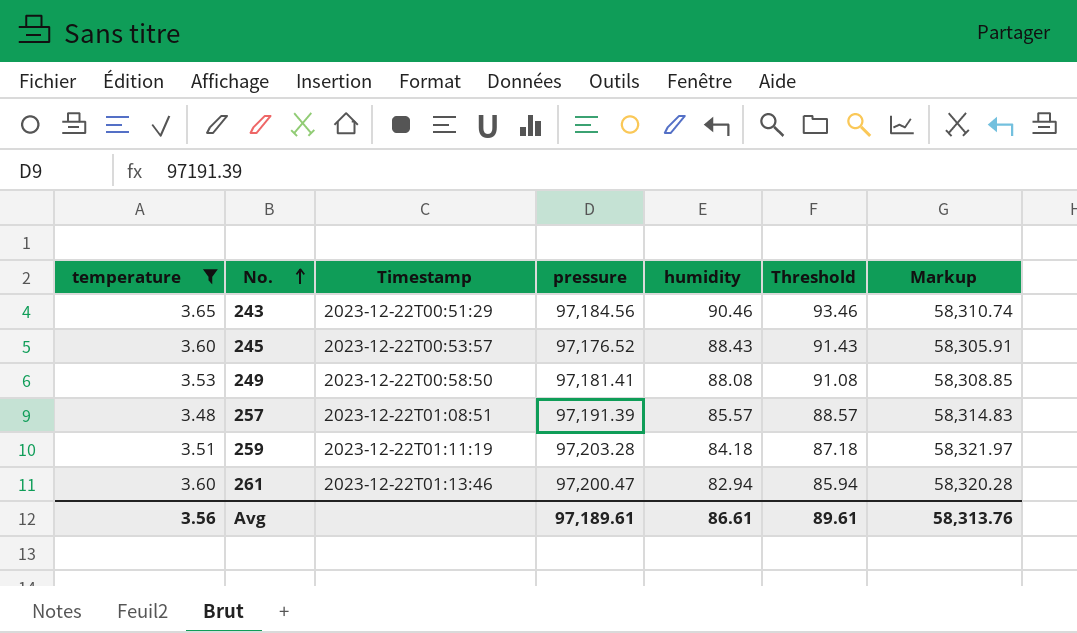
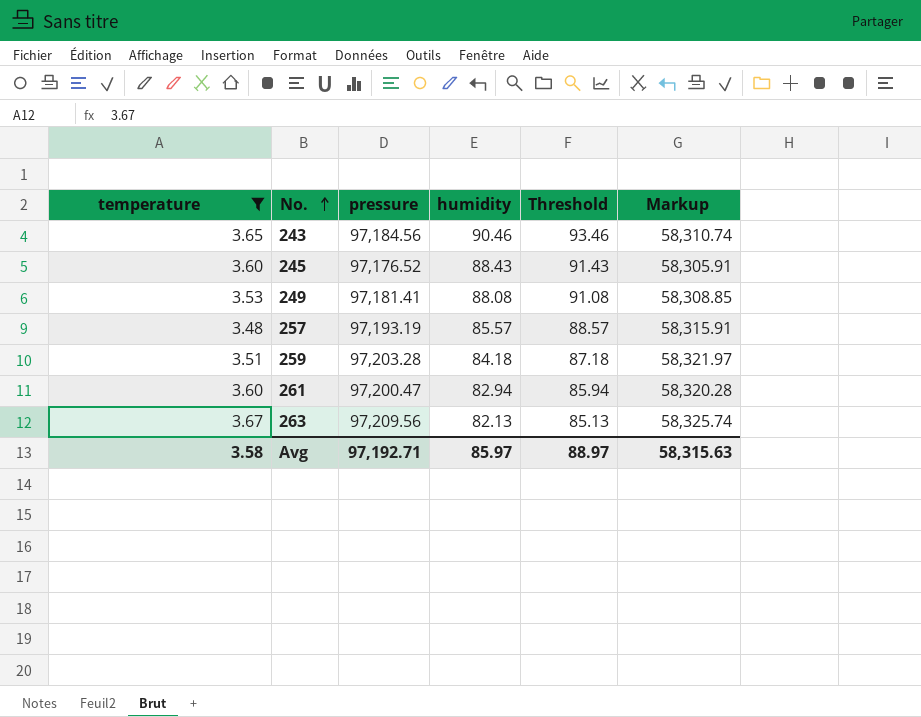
column Timestamp | position: 3 -> none
257 | pressure: 97,191.39 -> 97,193.19
257 | Markup: 58,314.83 -> 58,315.91
row 263: none -> 3.67 | 97,209.56 | 82.13 | 85.13 | 58,325.74
Avg | temperature: 3.56 -> 3.58
Avg | pressure: 97,189.61 -> 97,192.71
Avg | humidity: 86.61 -> 85.97
Avg | Threshold: 89.61 -> 88.97
Avg | Markup: 58,313.76 -> 58,315.63

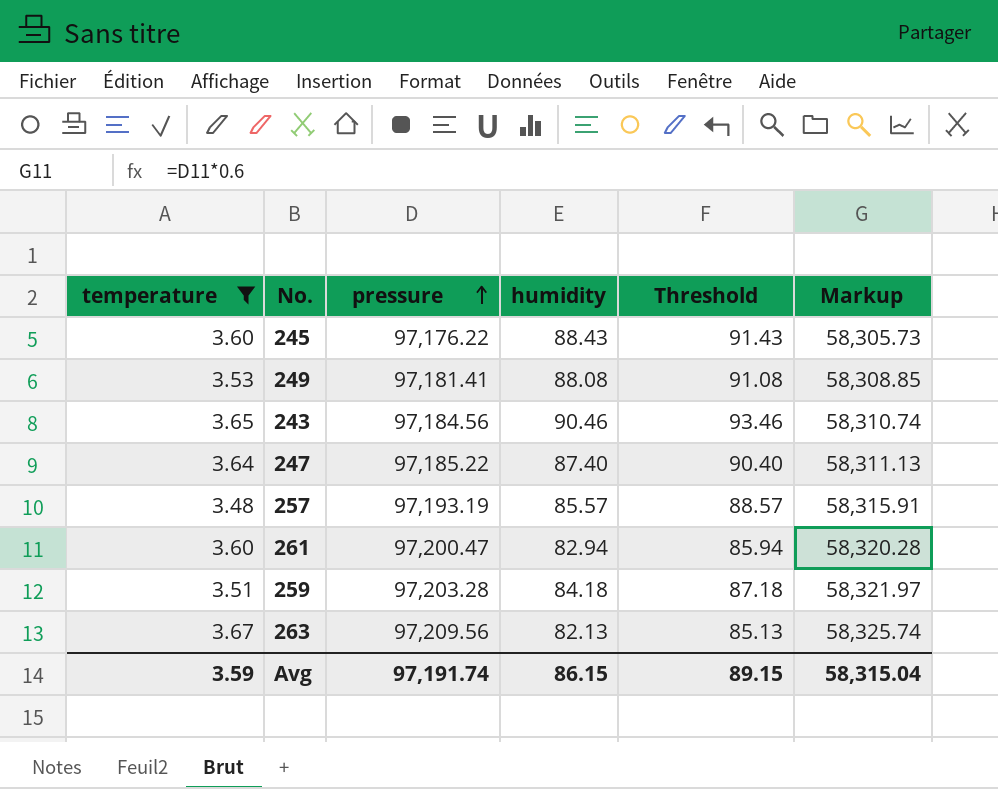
row order: No. ascending -> pressure ascending
245 | pressure: 97,176.52 -> 97,176.22
245 | Markup: 58,305.91 -> 58,305.73
row 247: none -> 3.64 | 97,185.22 | 87.40 | 90.40 | 58,311.13
Avg | temperature: 3.58 -> 3.59
Avg | pressure: 97,192.71 -> 97,191.74
Avg | humidity: 85.97 -> 86.15
Avg | Threshold: 88.97 -> 89.15
Avg | Markup: 58,315.63 -> 58,315.04

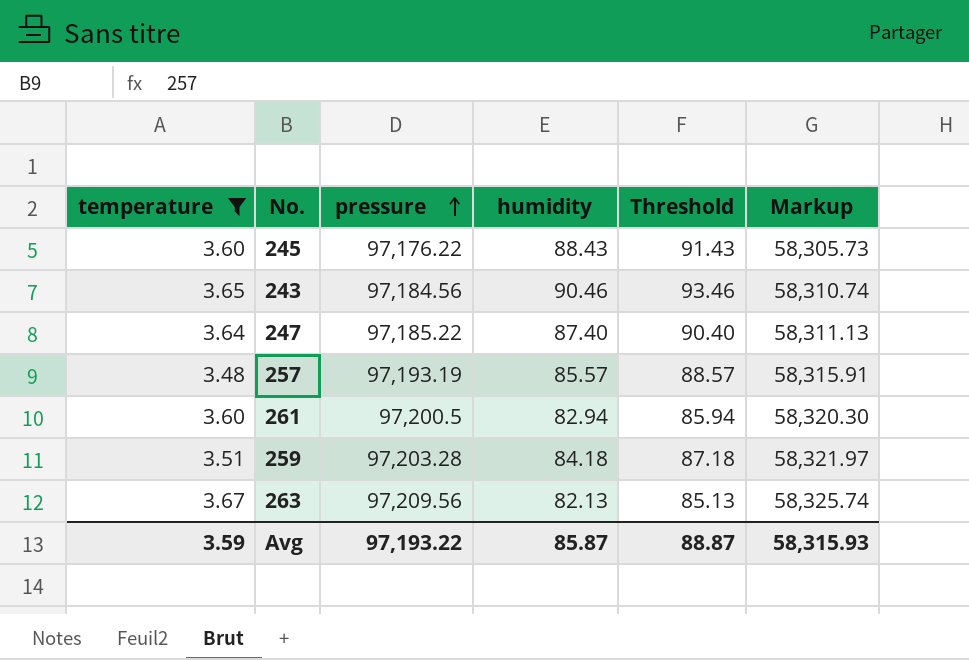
row 249: 3.53 | 97,181.41 | 88.08 | 91.08 | 58,308.85 -> none
261 | pressure: 97,200.47 -> 97,200.5
261 | Markup: 58,320.28 -> 58,320.30
Avg | pressure: 97,191.74 -> 97,193.22
Avg | humidity: 86.15 -> 85.87
Avg | Threshold: 89.15 -> 88.87
Avg | Markup: 58,315.04 -> 58,315.93

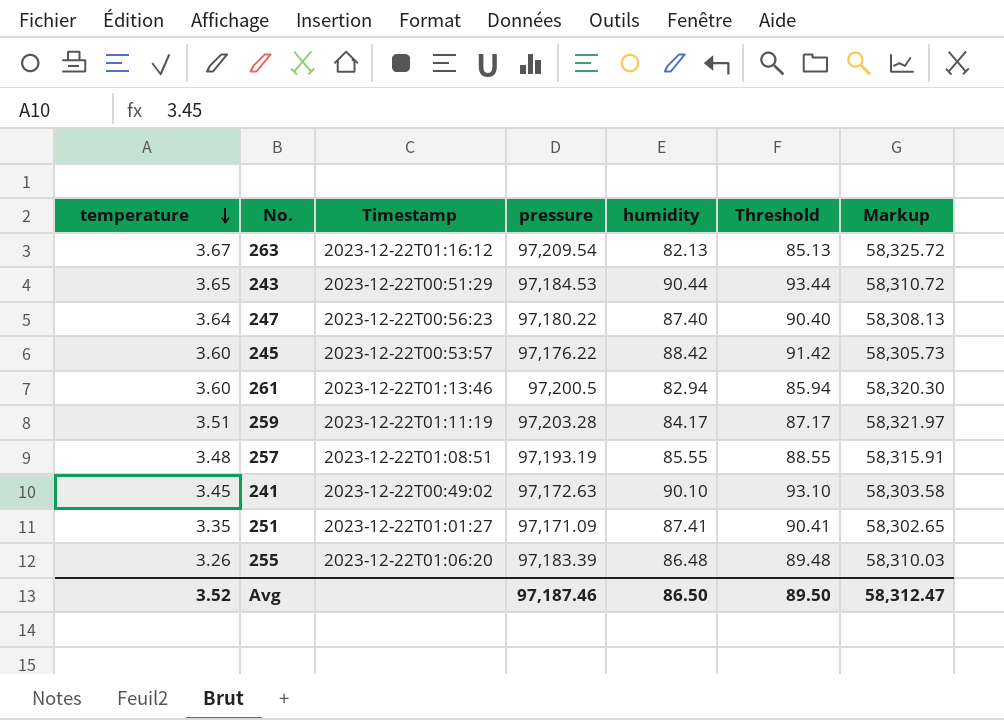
filter: temperature >= 3.48 -> none
row order: pressure ascending -> temperature descending
column Timestamp | position: none -> 3
263 | pressure: 97,209.56 -> 97,209.54
263 | Markup: 58,325.74 -> 58,325.72
243 | pressure: 97,184.56 -> 97,184.53
243 | humidity: 90.46 -> 90.44
243 | Threshold: 93.46 -> 93.44
243 | Markup: 58,310.74 -> 58,310.72
247 | pressure: 97,185.22 -> 97,180.22
247 | Markup: 58,311.13 -> 58,308.13
245 | humidity: 88.43 -> 88.42
245 | Threshold: 91.43 -> 91.42
259 | humidity: 84.18 -> 84.17
259 | Threshold: 87.18 -> 87.17
257 | humidity: 85.57 -> 85.55
257 | Threshold: 88.57 -> 88.55
Avg | temperature: 3.59 -> 3.52
Avg | pressure: 97,193.22 -> 97,187.46
Avg | humidity: 85.87 -> 86.50
Avg | Threshold: 88.87 -> 89.50
Avg | Markup: 58,315.93 -> 58,312.47

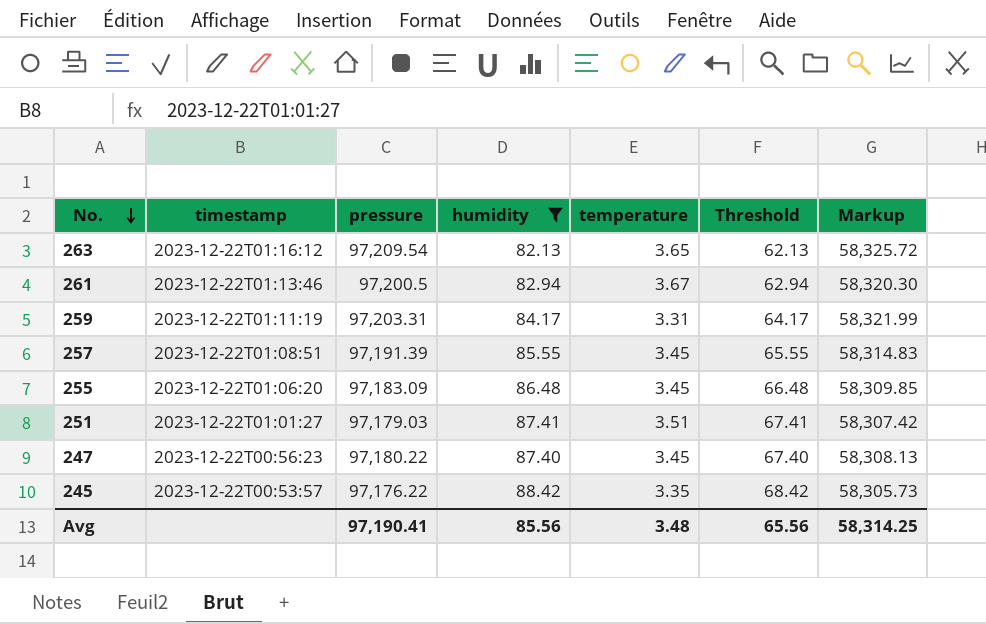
filter: none -> humidity <= 88.42
row order: temperature descending -> No. descending
column name: Timestamp -> timestamp
column temperature | position: 1 -> 5
column Threshold | formula: [humidity] + 3 -> [humidity] - 20
263 | temperature: 3.67 -> 3.65
261 | temperature: 3.60 -> 3.67
259 | pressure: 97,203.28 -> 97,203.31
259 | temperature: 3.51 -> 3.31
259 | Markup: 58,321.97 -> 58,321.99
257 | pressure: 97,193.19 -> 97,191.39
257 | temperature: 3.48 -> 3.45
257 | Markup: 58,315.91 -> 58,314.83
255 | pressure: 97,183.39 -> 97,183.09
255 | temperature: 3.26 -> 3.45
255 | Markup: 58,310.03 -> 58,309.85
251 | pressure: 97,171.09 -> 97,179.03
251 | temperature: 3.35 -> 3.51
251 | Markup: 58,302.65 -> 58,307.42
247 | temperature: 3.64 -> 3.45
245 | temperature: 3.60 -> 3.35
Avg | pressure: 97,187.46 -> 97,190.41
Avg | humidity: 86.50 -> 85.56
Avg | temperature: 3.52 -> 3.48
Avg | Threshold: 89.50 -> 65.56
Avg | Markup: 58,312.47 -> 58,314.25

